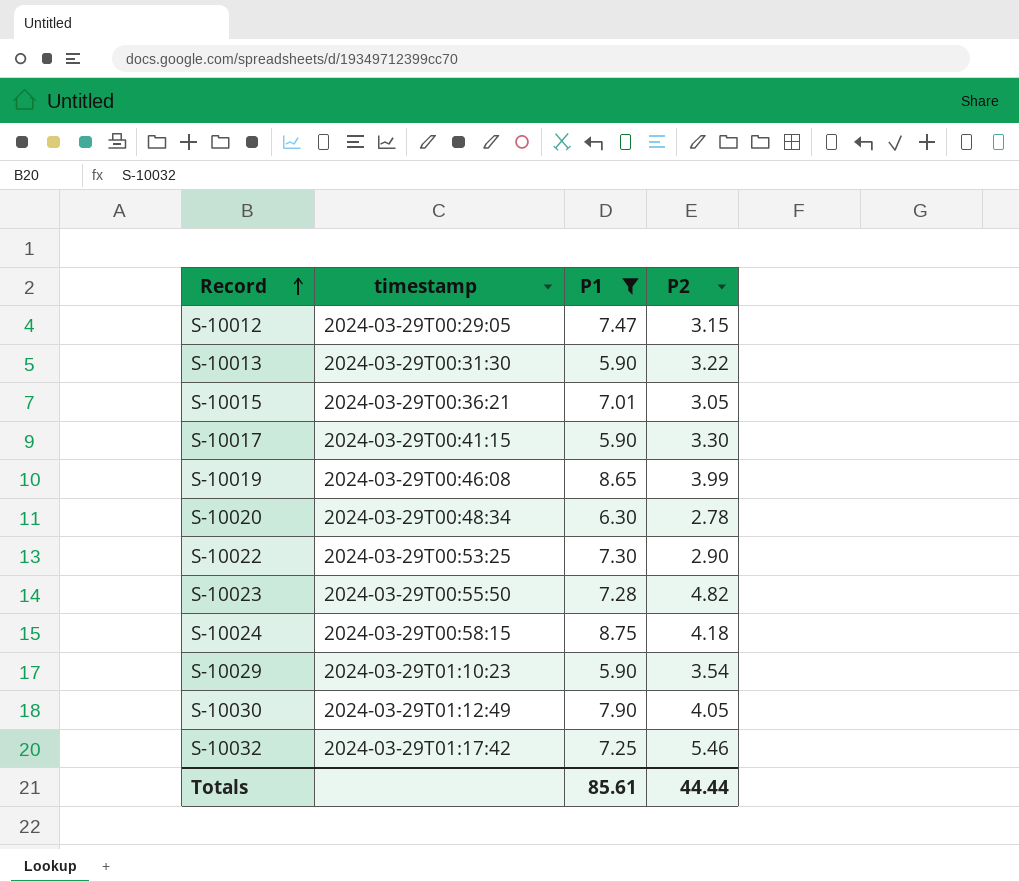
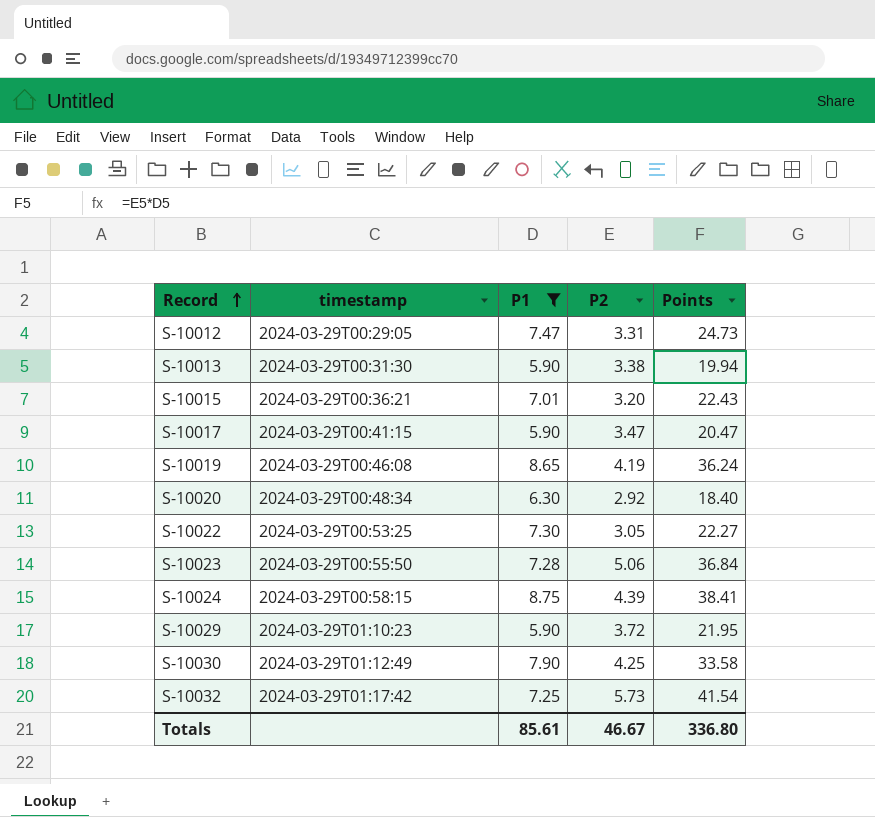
column Points | formula: none -> [P1] * [P2]
S-10012 | P2: 3.15 -> 3.31
S-10013 | P2: 3.22 -> 3.38
S-10015 | P2: 3.05 -> 3.20
S-10017 | P2: 3.30 -> 3.47
S-10019 | P2: 3.99 -> 4.19
S-10020 | P2: 2.78 -> 2.92
S-10022 | P2: 2.90 -> 3.05
S-10023 | P2: 4.82 -> 5.06
S-10024 | P2: 4.18 -> 4.39
S-10029 | P2: 3.54 -> 3.72
S-10030 | P2: 4.05 -> 4.25
S-10032 | P2: 5.46 -> 5.73
Totals | P2: 44.44 -> 46.67

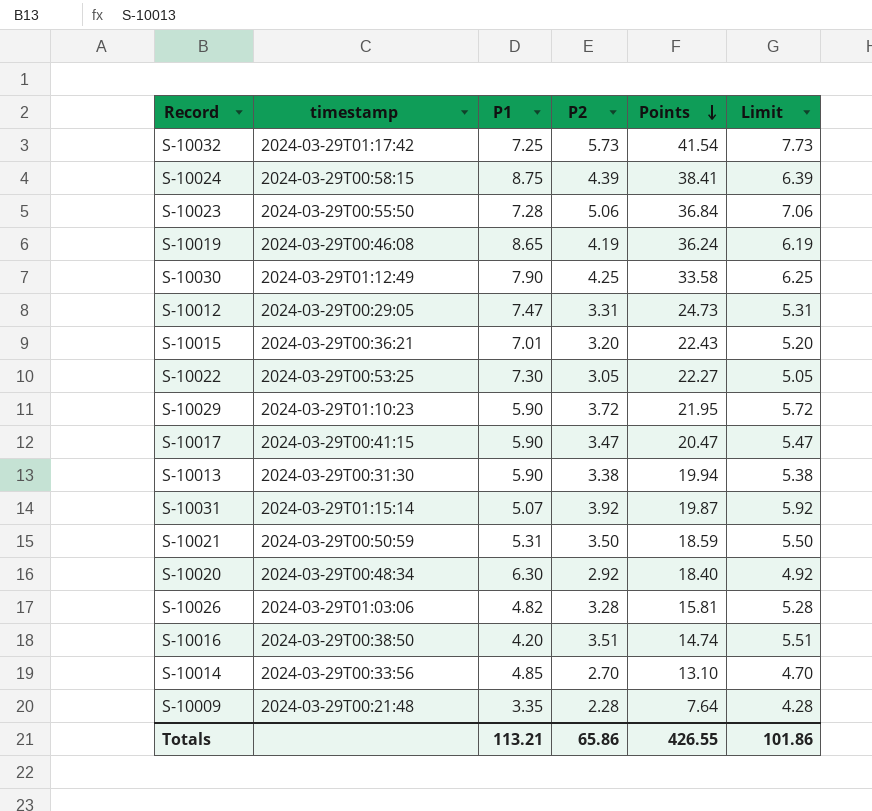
filter: P1 >= 5.90 -> none
row order: Record ascending -> Points descending
column Limit | formula: none -> [P2] + 2
Totals | P1: 85.61 -> 113.21
Totals | P2: 46.67 -> 65.86
Totals | Points: 336.80 -> 426.55

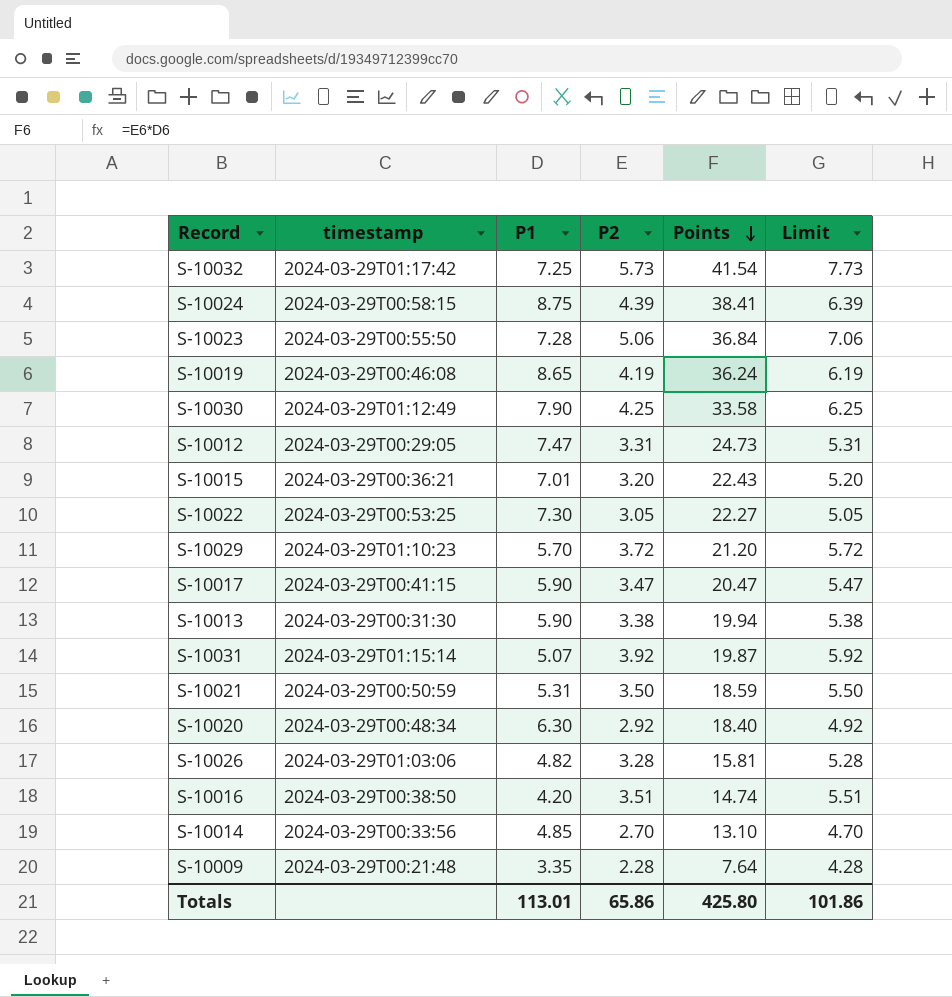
S-10029 | P1: 5.90 -> 5.70
S-10029 | Points: 21.95 -> 21.20
Totals | P1: 113.21 -> 113.01
Totals | Points: 426.55 -> 425.80

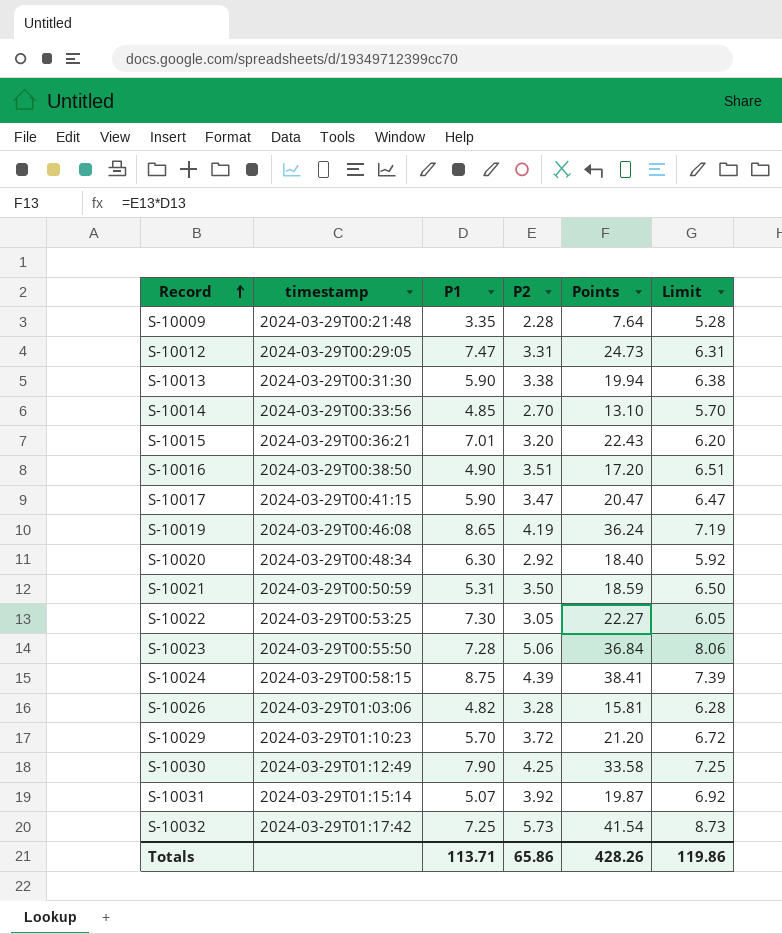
row order: Points descending -> Record ascending
column Limit | formula: [P2] + 2 -> [P2] + 3
S-10016 | P1: 4.20 -> 4.90
S-10016 | Points: 14.74 -> 17.20
Totals | P1: 113.01 -> 113.71
Totals | Points: 425.80 -> 428.26
Totals | Limit: 101.86 -> 119.86

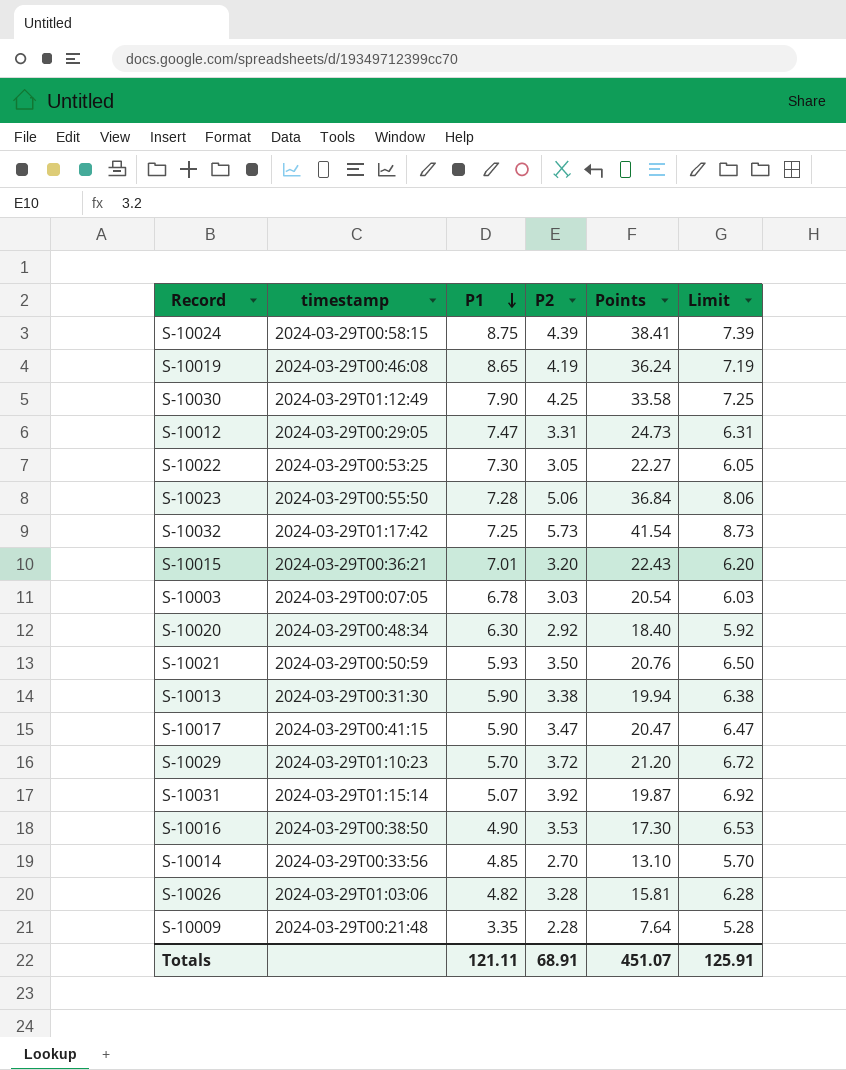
row order: Record ascending -> P1 descending
row S-10003: none -> 2024-03-29T00:07:05 | 6.78 | 3.03 | 20.54 | 6.03
S-10021 | P1: 5.31 -> 5.93
S-10021 | Points: 18.59 -> 20.76
S-10016 | P2: 3.51 -> 3.53
S-10016 | Points: 17.20 -> 17.30
S-10016 | Limit: 6.51 -> 6.53
Totals | P1: 113.71 -> 121.11
Totals | P2: 65.86 -> 68.91
Totals | Points: 428.26 -> 451.07
Totals | Limit: 119.86 -> 125.91

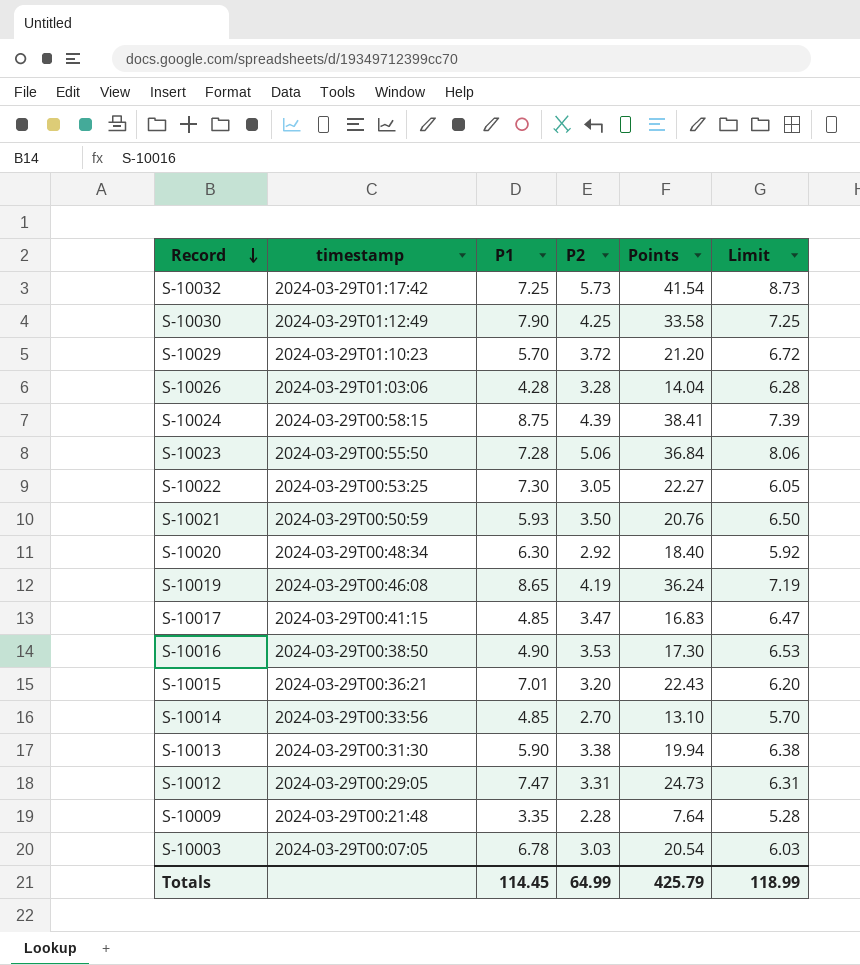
row order: P1 descending -> Record descending
row S-10031: 2024-03-29T01:15:14 | 5.07 | 3.92 | 19.87 | 6.92 -> none
S-10026 | P1: 4.82 -> 4.28
S-10026 | Points: 15.81 -> 14.04
S-10017 | P1: 5.90 -> 4.85
S-10017 | Points: 20.47 -> 16.83
Totals | P1: 121.11 -> 114.45
Totals | P2: 68.91 -> 64.99
Totals | Points: 451.07 -> 425.79
Totals | Limit: 125.91 -> 118.99

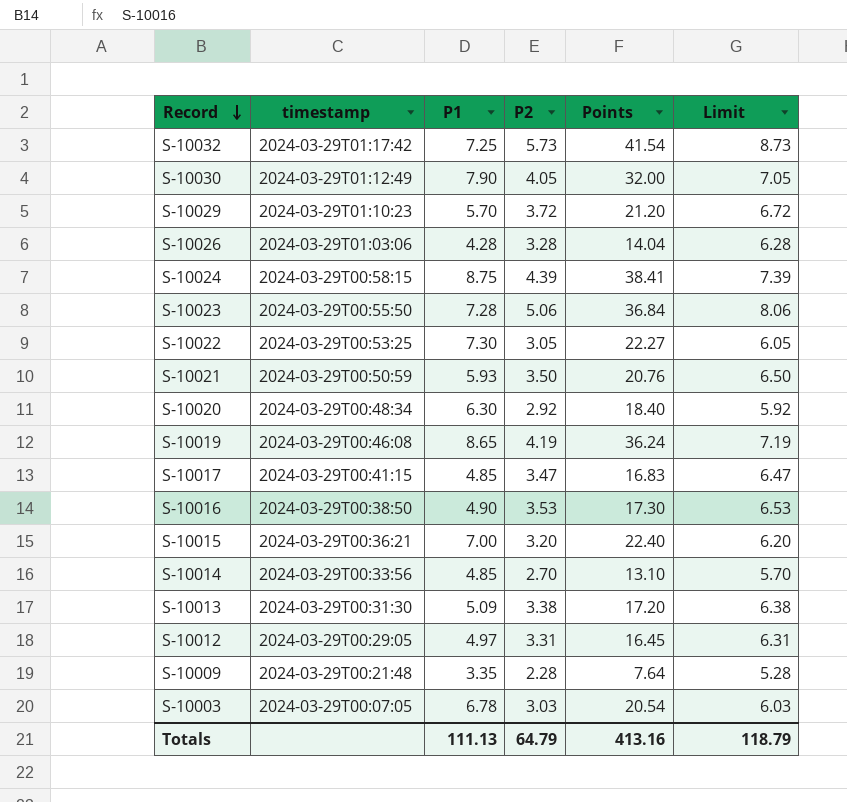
S-10030 | P2: 4.25 -> 4.05
S-10030 | Points: 33.58 -> 32.00
S-10030 | Limit: 7.25 -> 7.05
S-10015 | P1: 7.01 -> 7.00
S-10015 | Points: 22.43 -> 22.40
S-10013 | P1: 5.90 -> 5.09
S-10013 | Points: 19.94 -> 17.20
S-10012 | P1: 7.47 -> 4.97
S-10012 | Points: 24.73 -> 16.45
Totals | P1: 114.45 -> 111.13
Totals | P2: 64.99 -> 64.79
Totals | Points: 425.79 -> 413.16
Totals | Limit: 118.99 -> 118.79

